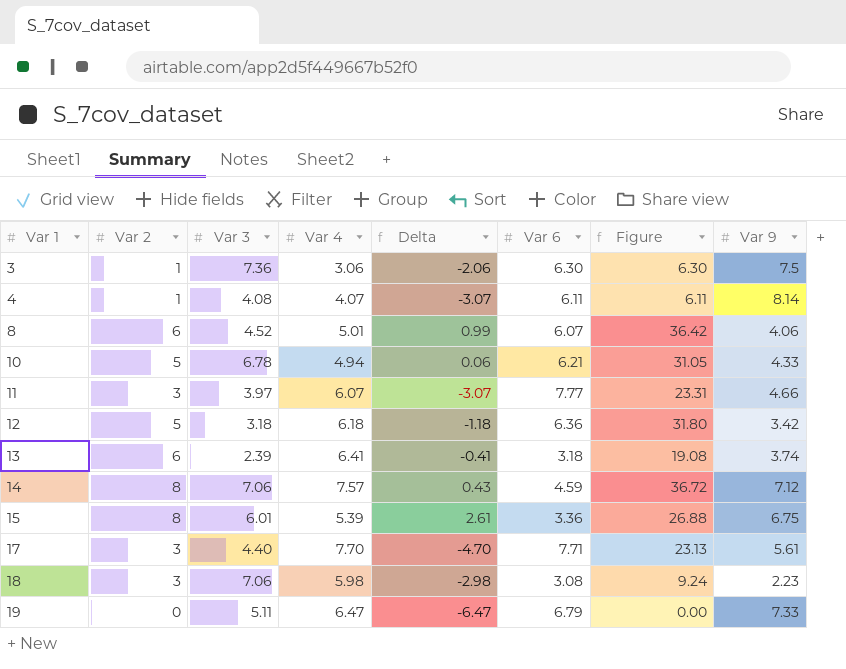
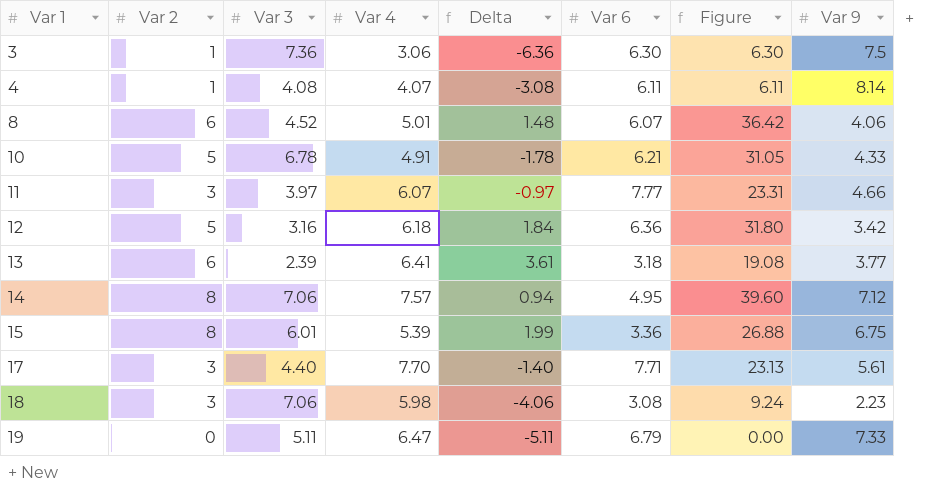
column Delta | formula: [Var 2] - [Var 4] -> [Var 2] - [Var 3]
10 | Var 4: 4.94 -> 4.91
12 | Var 3: 3.18 -> 3.16
13 | Var 9: 3.74 -> 3.77
14 | Var 6: 4.59 -> 4.95
14 | Figure: 36.72 -> 39.60

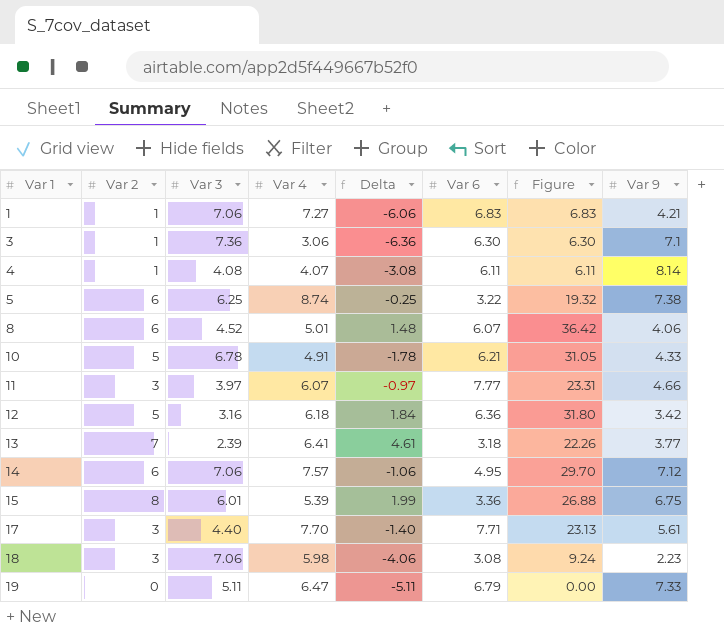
row 1: none -> 1 | 7.06 | 7.27 | -6.06 | 6.83 | 6.83 | 4.21
3 | Var 9: 7.5 -> 7.1
row 5: none -> 6 | 6.25 | 8.74 | -0.25 | 3.22 | 19.32 | 7.38
13 | Var 2: 6 -> 7
13 | Delta: 3.61 -> 4.61
13 | Figure: 19.08 -> 22.26
14 | Var 2: 8 -> 6
14 | Delta: 0.94 -> -1.06
14 | Figure: 39.60 -> 29.70

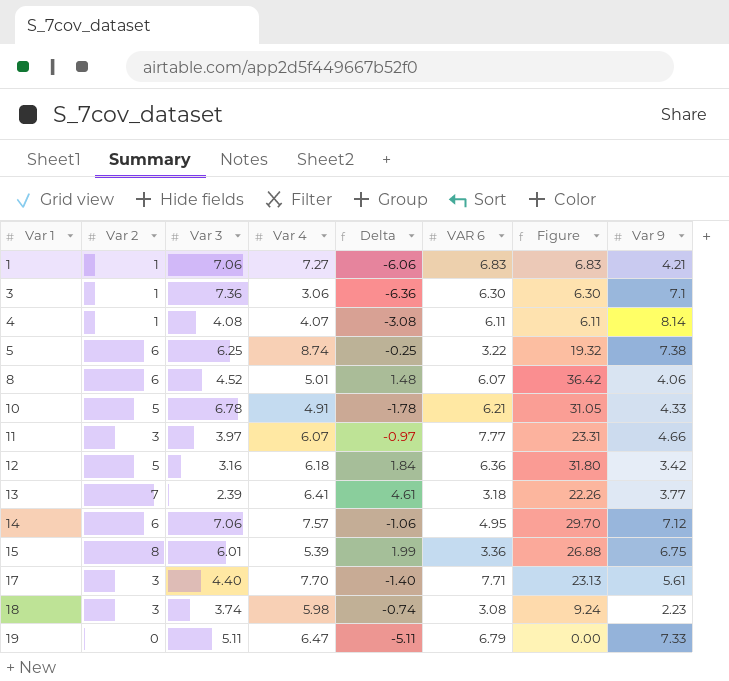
column name: Var 6 -> VAR 6
18 | Var 3: 7.06 -> 3.74
18 | Delta: -4.06 -> -0.74

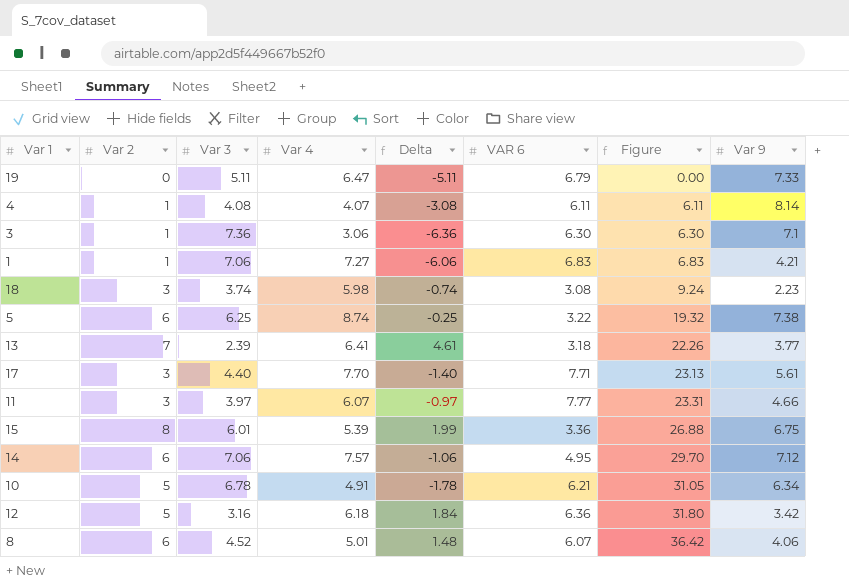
row order: Var 1 ascending -> Figure ascending
10 | Var 9: 4.33 -> 6.34

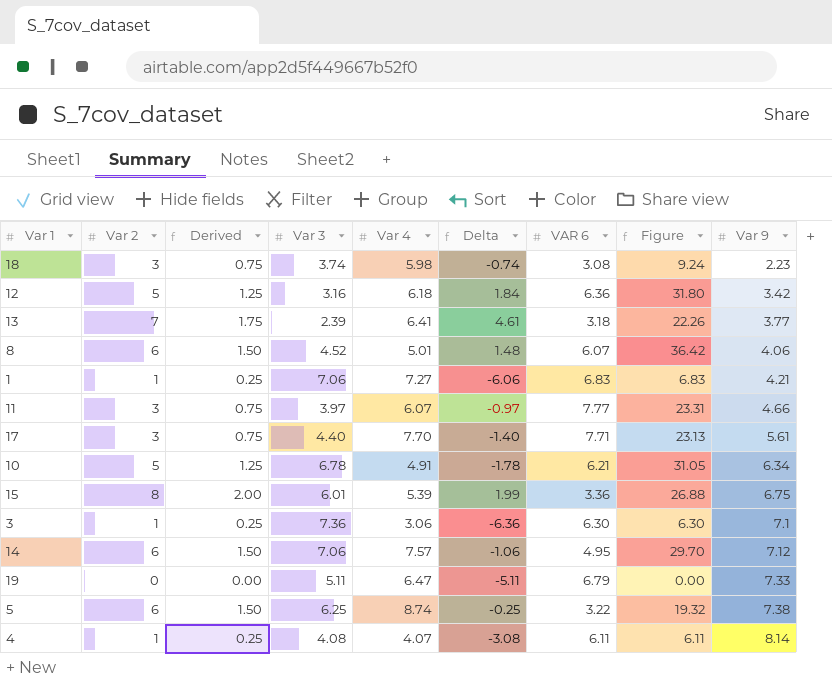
row order: Figure ascending -> Var 9 ascending
column Derived | formula: none -> [Var 2] * 0.25

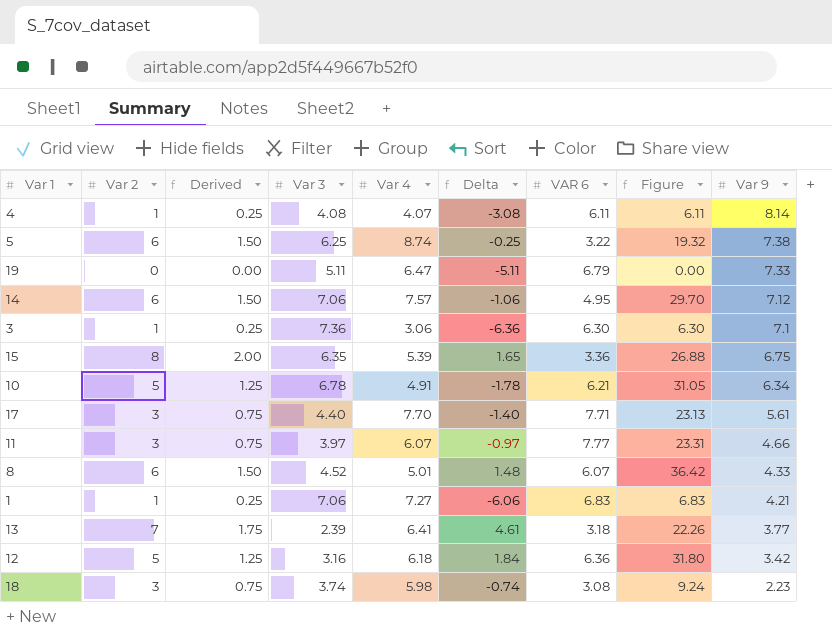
row order: Var 9 ascending -> Var 9 descending
15 | Var 3: 6.01 -> 6.35
15 | Delta: 1.99 -> 1.65
8 | Var 9: 4.06 -> 4.33

